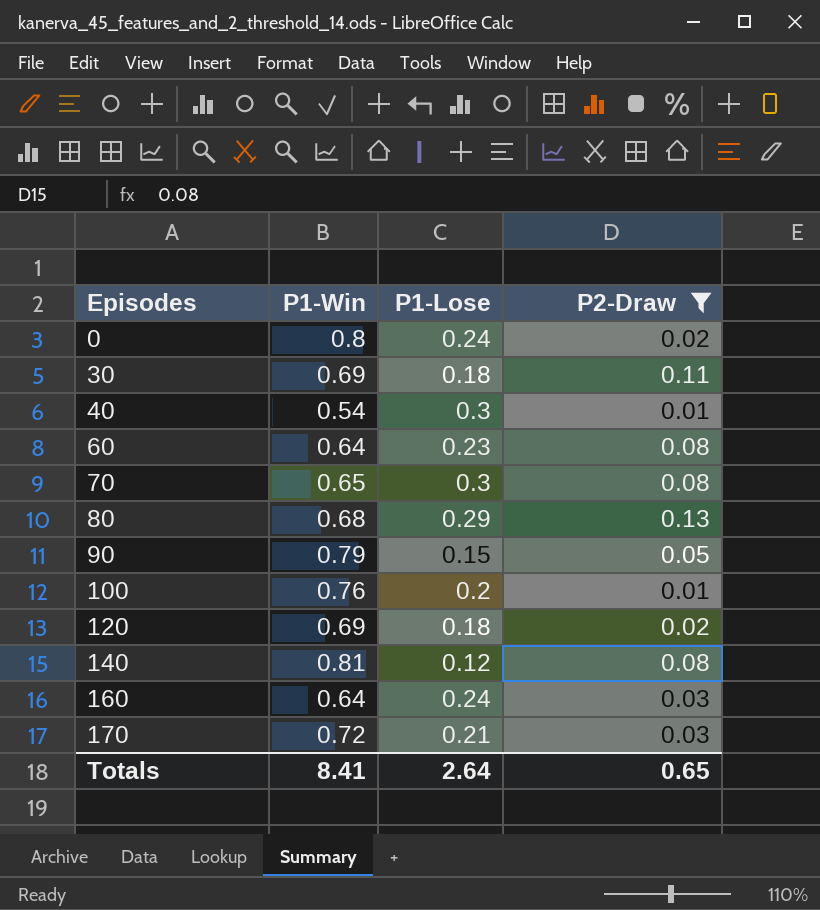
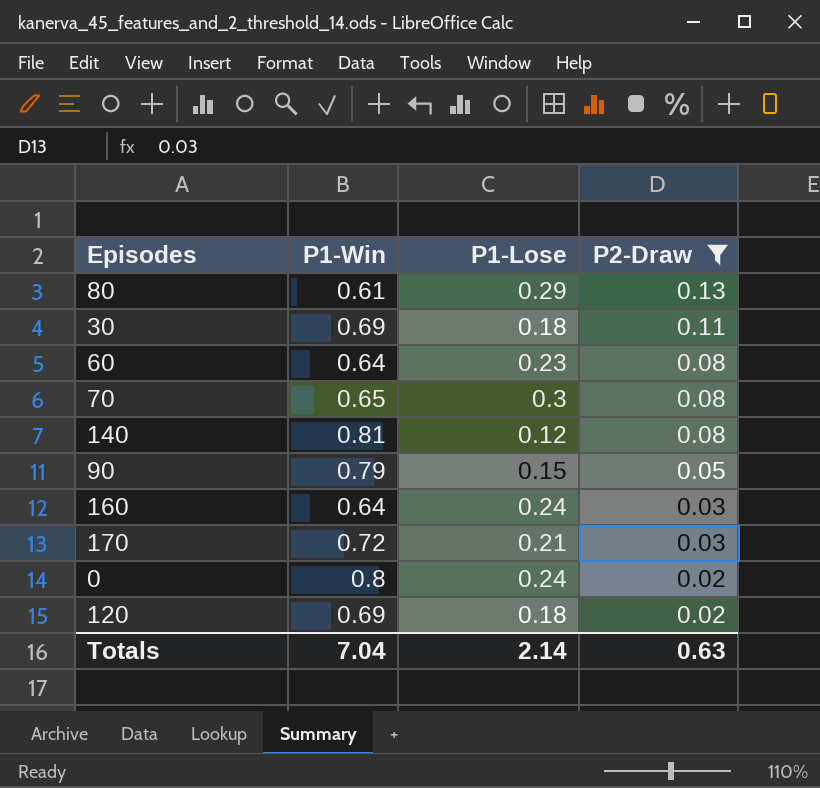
row order: Episodes ascending -> P2-Draw descending
row 40: 0.54 | 0.3 | 0.01 -> none
row 100: 0.76 | 0.2 | 0.01 -> none
80 | P1-Win: 0.68 -> 0.61
Totals | P1-Win: 8.41 -> 7.04
Totals | P1-Lose: 2.64 -> 2.14
Totals | P2-Draw: 0.65 -> 0.63

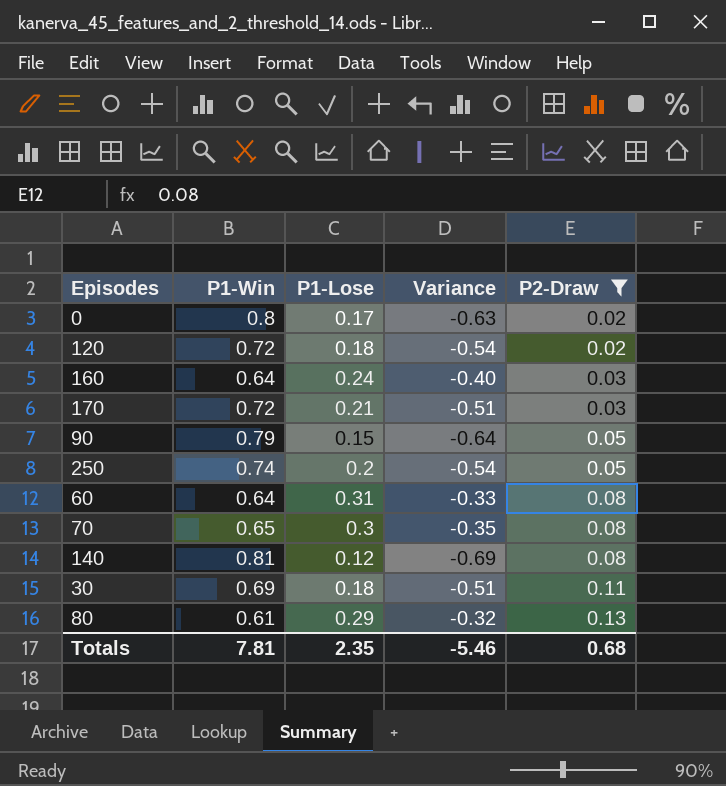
row order: P2-Draw descending -> P2-Draw ascending
column Variance | formula: none -> [P1-Lose] - [P1-Win]
0 | P1-Lose: 0.24 -> 0.17
120 | P1-Win: 0.69 -> 0.72
row 250: none -> 0.74 | 0.2 | -0.54 | 0.05
60 | P1-Lose: 0.23 -> 0.31
Totals | P1-Win: 7.04 -> 7.81
Totals | P1-Lose: 2.14 -> 2.35
Totals | P2-Draw: 0.63 -> 0.68

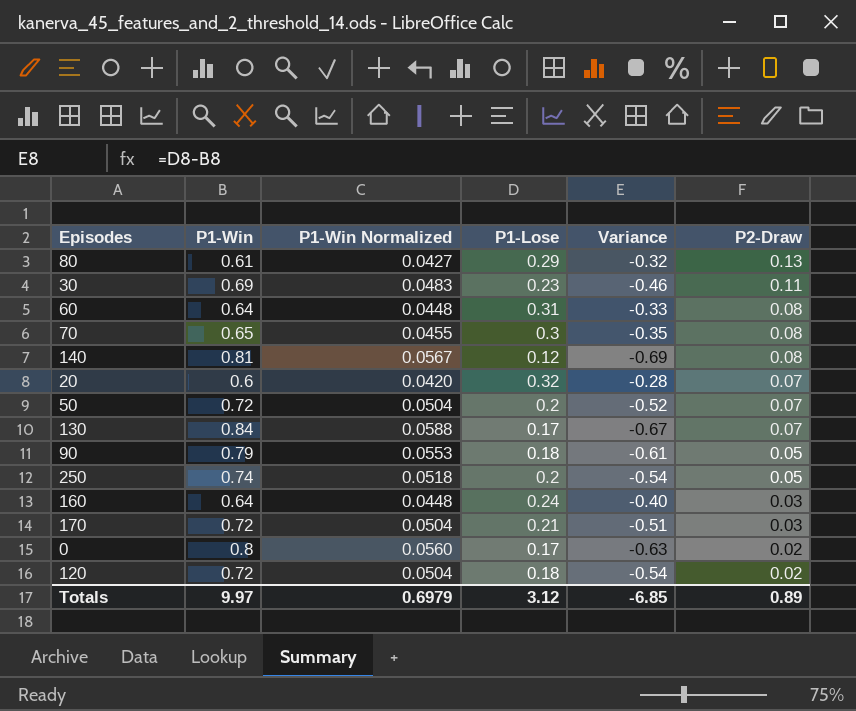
filter: P2-Draw != 0.07 -> none
row order: P2-Draw ascending -> P2-Draw descending
column P1-Win Normalized | formula: none -> [P1-Win] * 0.07
30 | P1-Lose: 0.18 -> 0.23
30 | Variance: -0.51 -> -0.46
90 | P1-Lose: 0.15 -> 0.18
90 | Variance: -0.64 -> -0.61
Totals | P1-Win: 7.81 -> 9.97
Totals | P1-Lose: 2.35 -> 3.12
Totals | Variance: -5.46 -> -6.85
Totals | P2-Draw: 0.68 -> 0.89

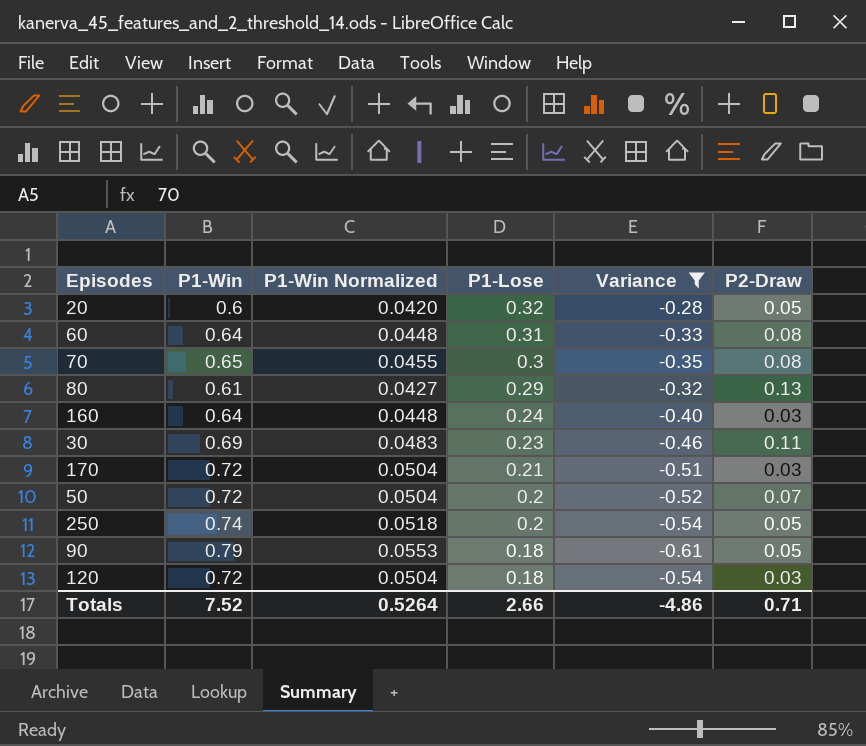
filter: none -> Variance >= -0.61
row order: P2-Draw descending -> P1-Lose descending
20 | P2-Draw: 0.07 -> 0.05
120 | P2-Draw: 0.02 -> 0.03
Totals | P1-Win: 9.97 -> 7.52
Totals | P1-Win Normalized: 0.6979 -> 0.5264
Totals | P1-Lose: 3.12 -> 2.66
Totals | Variance: -6.85 -> -4.86
Totals | P2-Draw: 0.89 -> 0.71

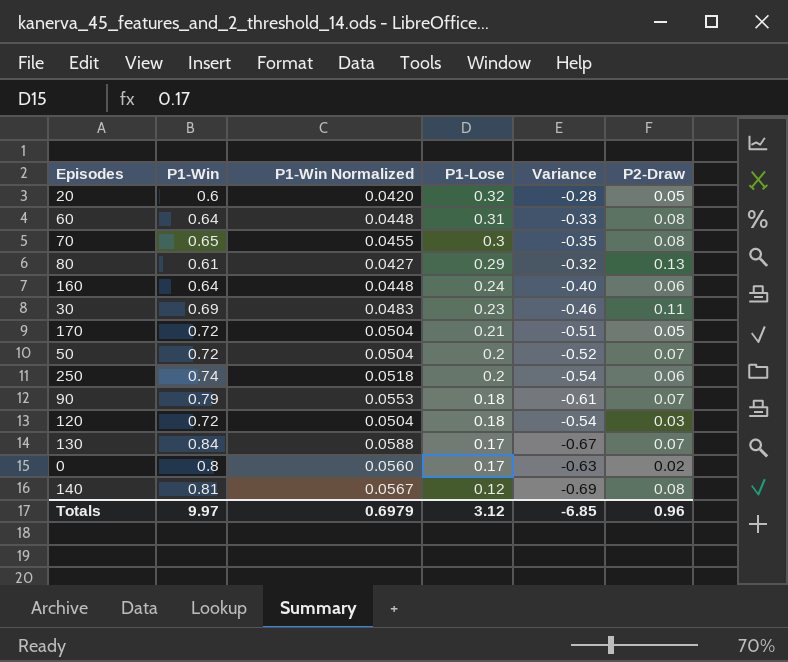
filter: Variance >= -0.61 -> none
160 | P2-Draw: 0.03 -> 0.06
170 | P2-Draw: 0.03 -> 0.05
250 | P2-Draw: 0.05 -> 0.06
90 | P2-Draw: 0.05 -> 0.07
Totals | P1-Win: 7.52 -> 9.97
Totals | P1-Win Normalized: 0.5264 -> 0.6979
Totals | P1-Lose: 2.66 -> 3.12
Totals | Variance: -4.86 -> -6.85
Totals | P2-Draw: 0.71 -> 0.96

